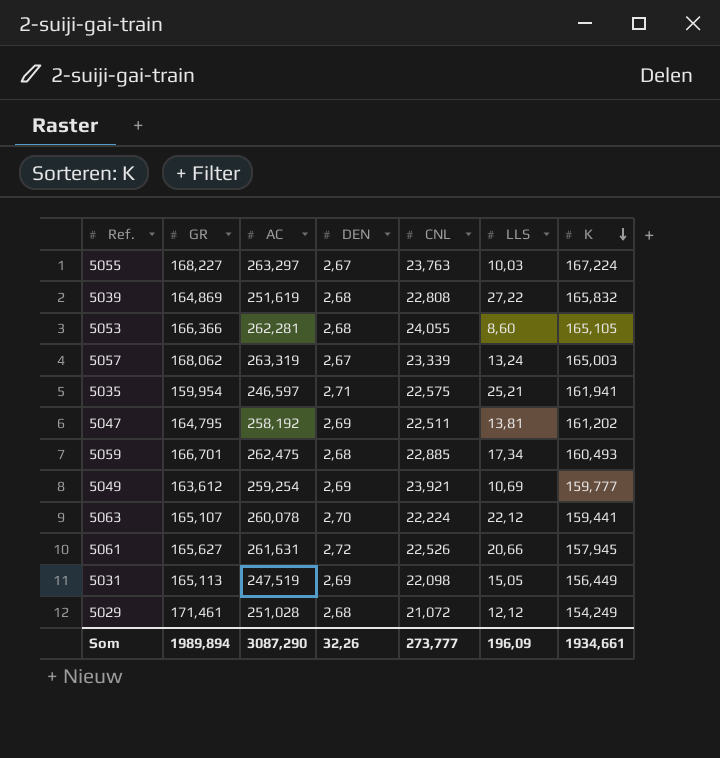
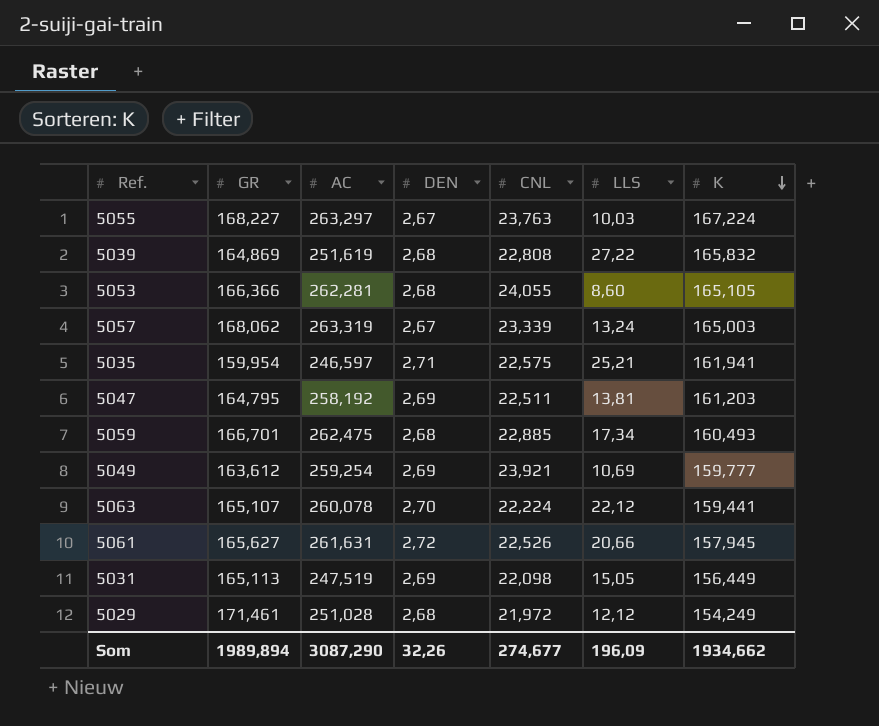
5047 | K: 161,202 -> 161,203
5029 | CNL: 21,072 -> 21,972
Som | CNL: 273,777 -> 274,677
Som | K: 1934,661 -> 1934,662

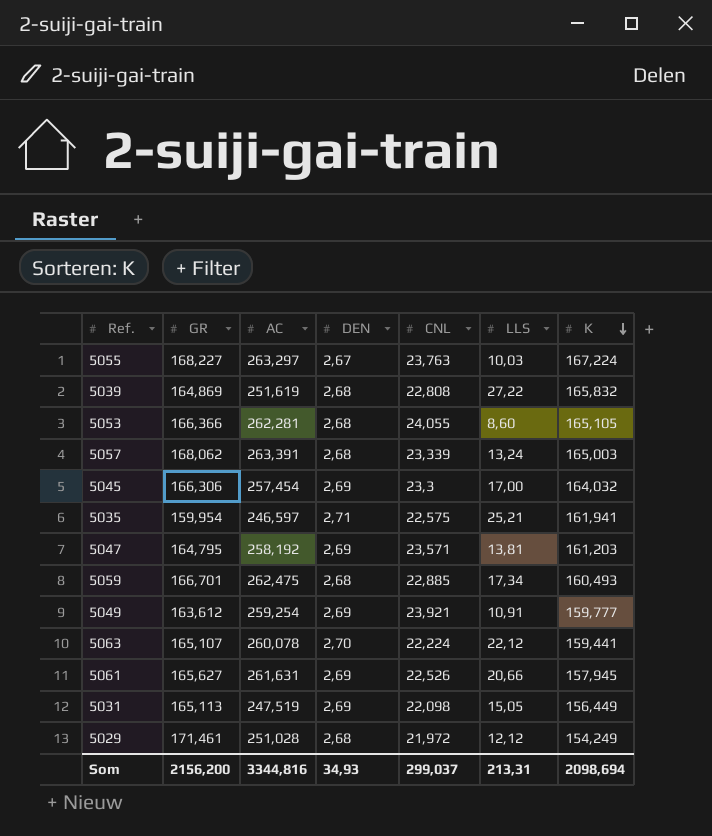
5057 | AC: 263,319 -> 263,391
5057 | DEN: 2,67 -> 2,68
row 5045: none -> 166,306 | 257,454 | 2,69 | 23,3 | 17,00 | 164,032
5047 | CNL: 22,511 -> 23,571
5049 | LLS: 10,69 -> 10,91
5061 | DEN: 2,72 -> 2,69
Som | GR: 1989,894 -> 2156,200
Som | AC: 3087,290 -> 3344,816
Som | DEN: 32,26 -> 34,93
Som | CNL: 274,677 -> 299,037
Som | LLS: 196,09 -> 213,31
Som | K: 1934,662 -> 2098,694

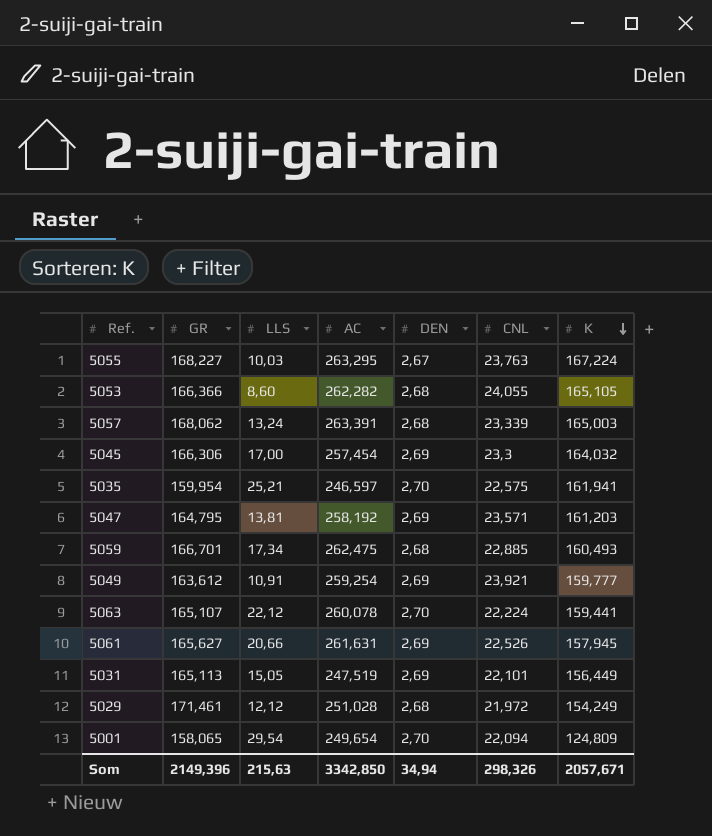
column LLS | position: 6 -> 3
row 5039: 164,869 | 251,619 | 2,68 | 22,808 | 27,22 | 165,832 -> none
5055 | AC: 263,297 -> 263,295
5053 | AC: 262,281 -> 262,282
5035 | DEN: 2,71 -> 2,70
5031 | CNL: 22,098 -> 22,101
row 5001: none -> 158,065 | 29,54 | 249,654 | 2,70 | 22,094 | 124,809
Som | GR: 2156,200 -> 2149,396
Som | LLS: 213,31 -> 215,63
Som | AC: 3344,816 -> 3342,850
Som | DEN: 34,93 -> 34,94
Som | CNL: 299,037 -> 298,326
Som | K: 2098,694 -> 2057,671

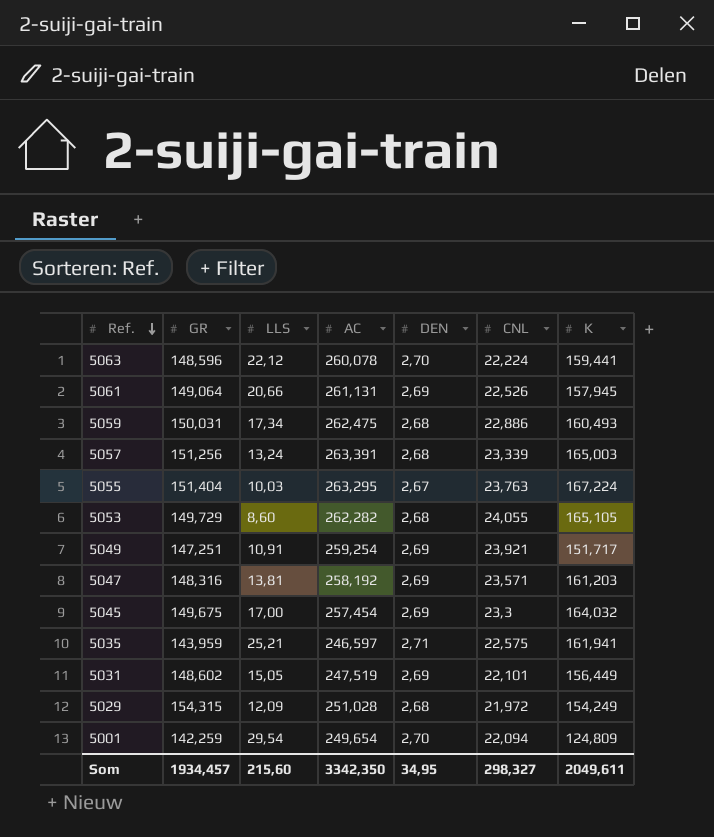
row order: K descending -> Ref. descending
5063 | GR: 165,107 -> 148,596
5061 | GR: 165,627 -> 149,064
5061 | AC: 261,631 -> 261,131
5059 | GR: 166,701 -> 150,031
5059 | CNL: 22,885 -> 22,886
5057 | GR: 168,062 -> 151,256
5055 | GR: 168,227 -> 151,404
5053 | GR: 166,366 -> 149,729
5049 | GR: 163,612 -> 147,251
5049 | K: 159,777 -> 151,717
5047 | GR: 164,795 -> 148,316
5045 | GR: 166,306 -> 149,675
5035 | GR: 159,954 -> 143,959
5035 | DEN: 2,70 -> 2,71
5031 | GR: 165,113 -> 148,602
5029 | GR: 171,461 -> 154,315
5029 | LLS: 12,12 -> 12,09
5001 | GR: 158,065 -> 142,259
Som | GR: 2149,396 -> 1934,457
Som | LLS: 215,63 -> 215,60
Som | AC: 3342,850 -> 3342,350
Som | DEN: 34,94 -> 34,95
Som | CNL: 298,326 -> 298,327
Som | K: 2057,671 -> 2049,611

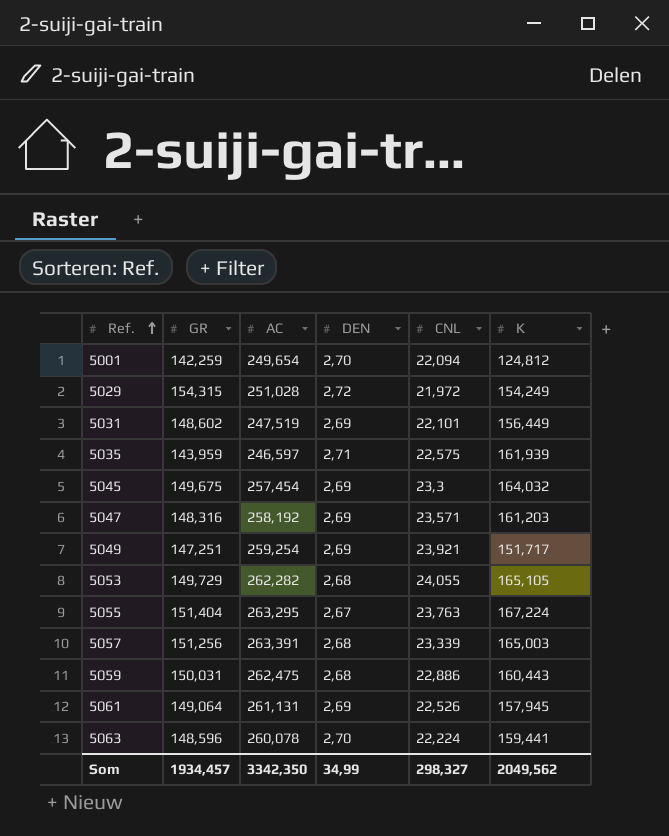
row order: Ref. descending -> Ref. ascending
column LLS | position: 3 -> none
5001 | K: 124,809 -> 124,812
5029 | DEN: 2,68 -> 2,72
5035 | K: 161,941 -> 161,939
5059 | K: 160,493 -> 160,443
Som | DEN: 34,95 -> 34,99
Som | K: 2049,611 -> 2049,562

